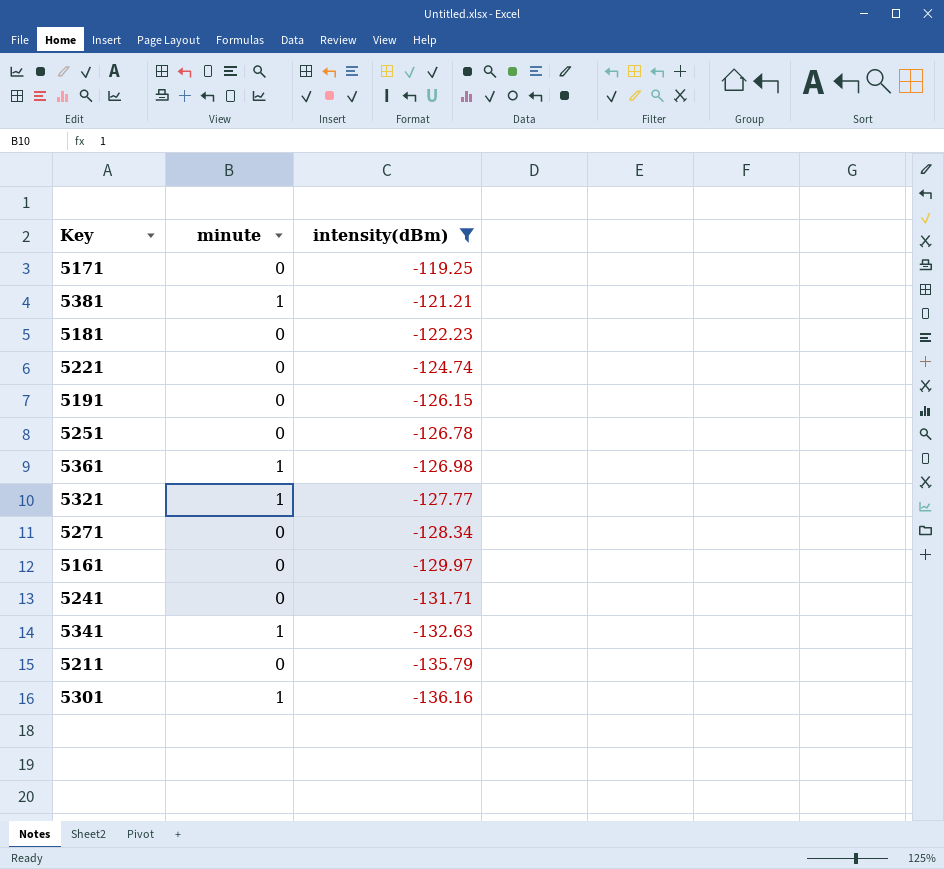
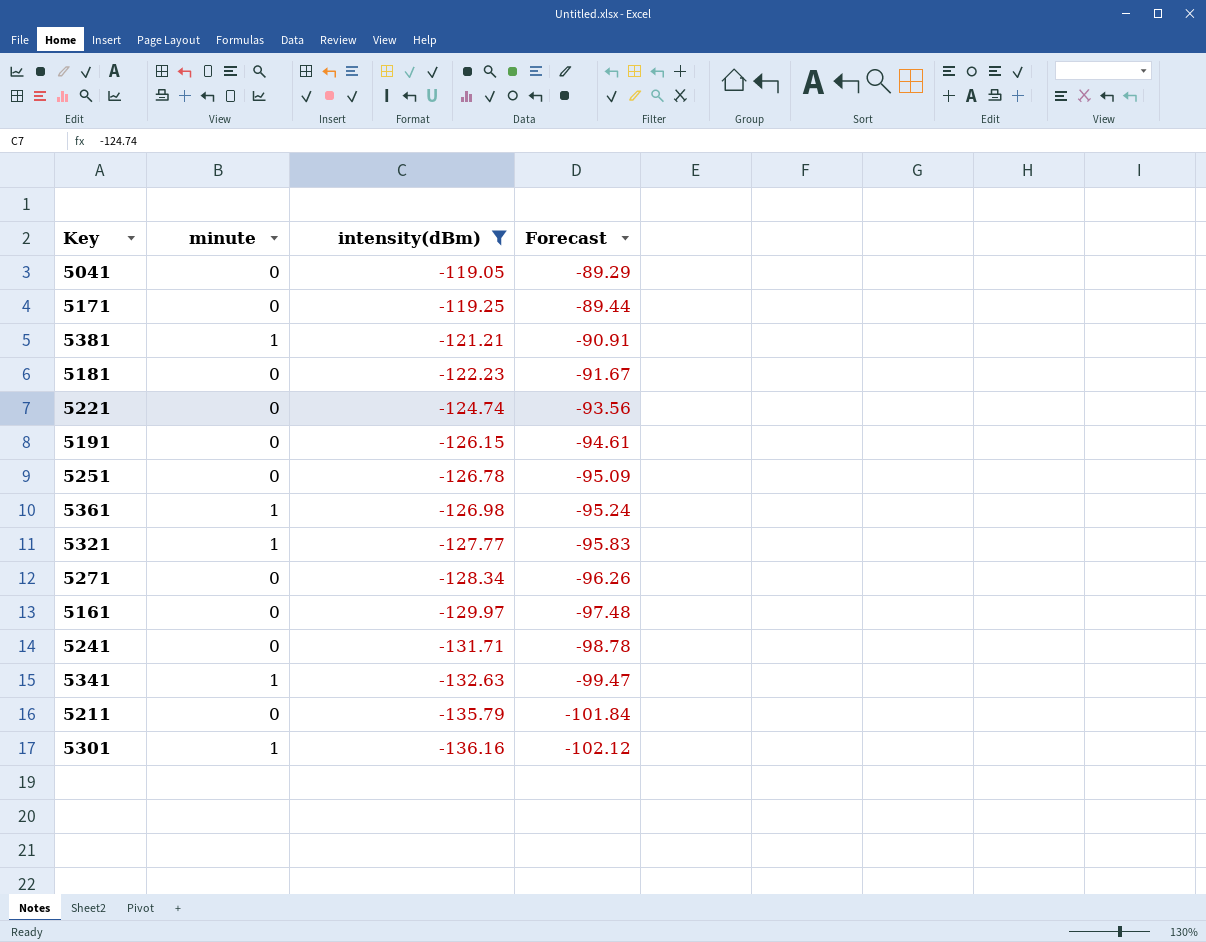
column Forecast | formula: none -> [intensity(dBm)] * 0.75
row 5041: none -> 0 | -119.05 | -89.29

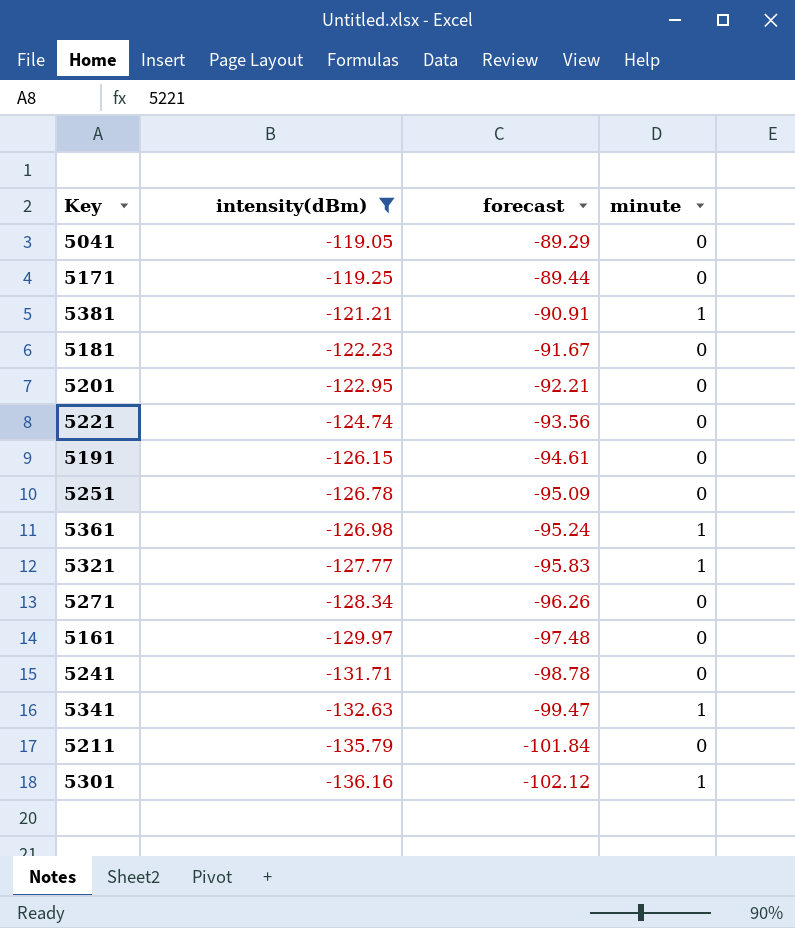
column name: Forecast -> forecast
column minute | position: 2 -> 4
row 5201: none -> -122.95 | -92.21 | 0

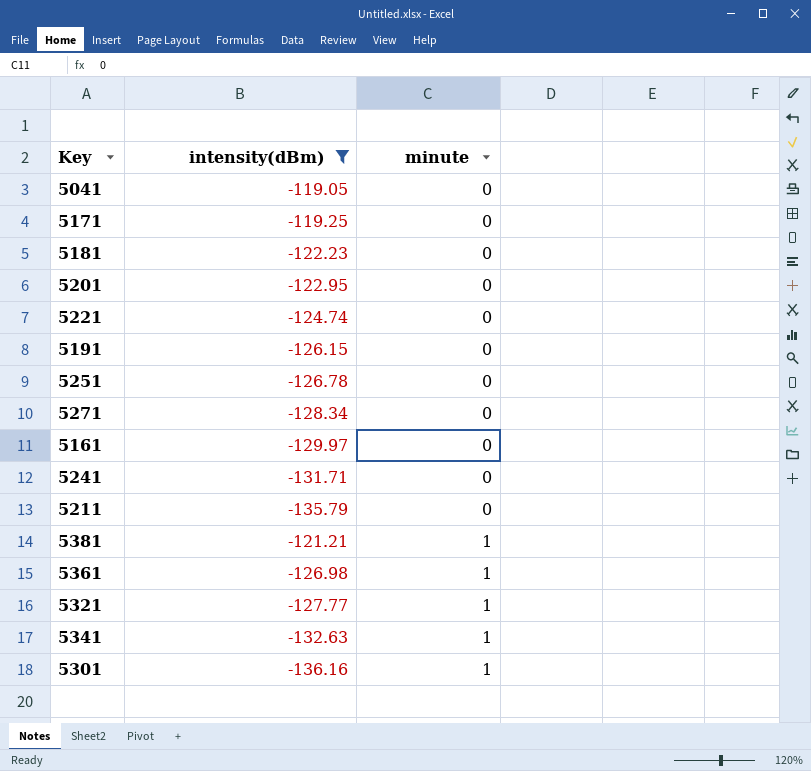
row order: intensity(dBm) descending -> minute ascending
column forecast | formula: [intensity(dBm)] * 0.75 -> none

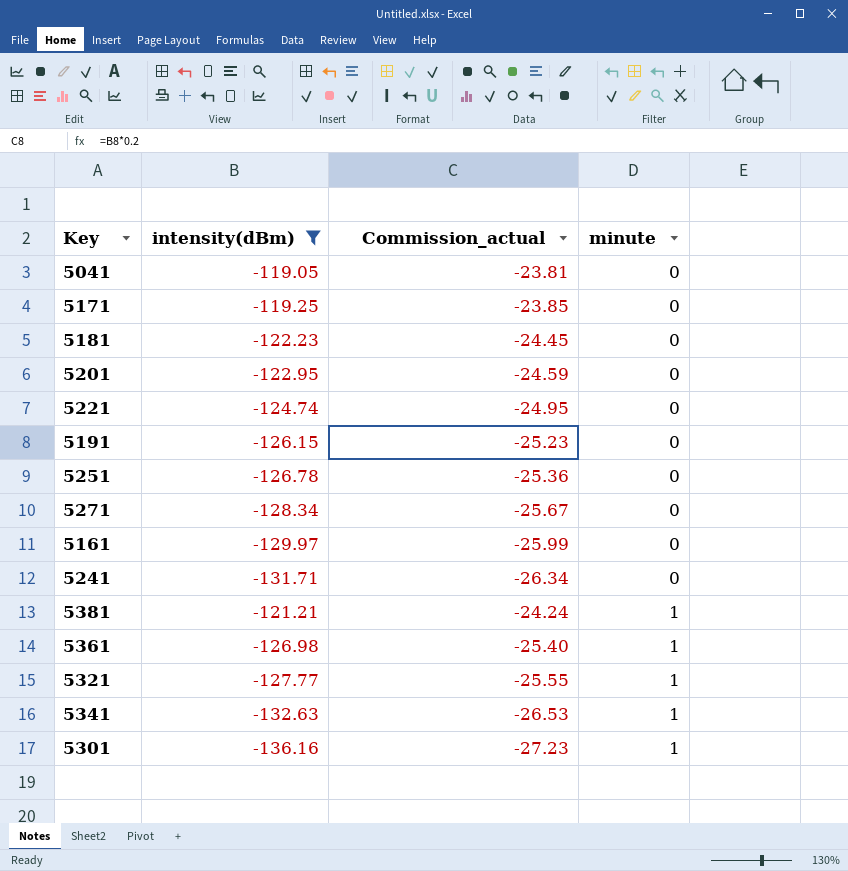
column Commission_actual | formula: none -> [intensity(dBm)] * 0.2
row 5211: -135.79 | 0 -> none

